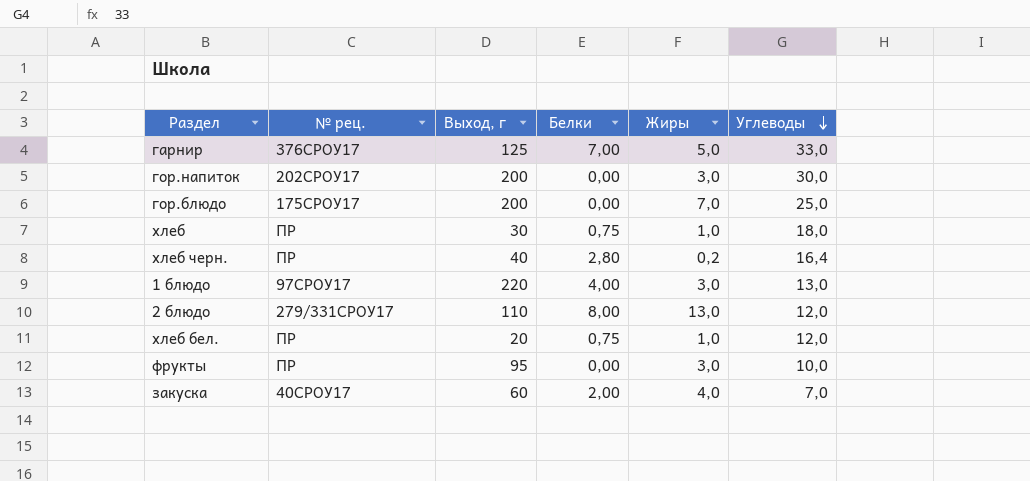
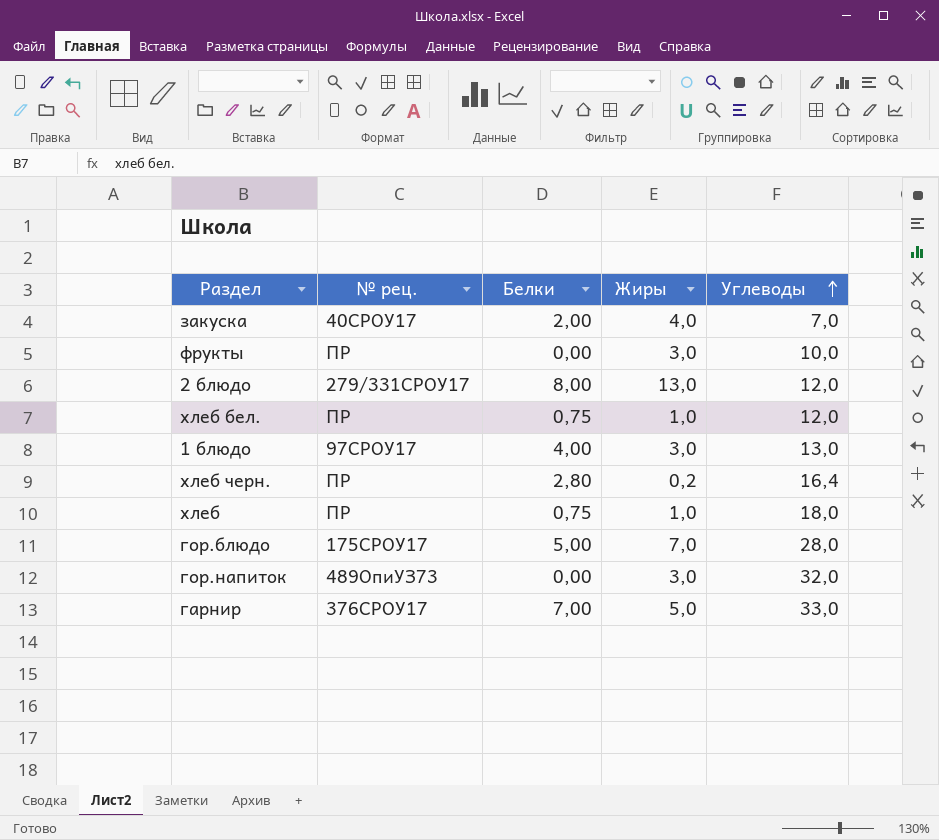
row order: Углеводы descending -> Углеводы ascending
column Выход, г | position: 3 -> none
гор.блюдо | Белки: 0,00 -> 5,00
гор.блюдо | Углеводы: 25,0 -> 28,0
гор.напиток | № рец.: 202СРОУ17 -> 489ОпиУЗ73
гор.напиток | Углеводы: 30,0 -> 32,0

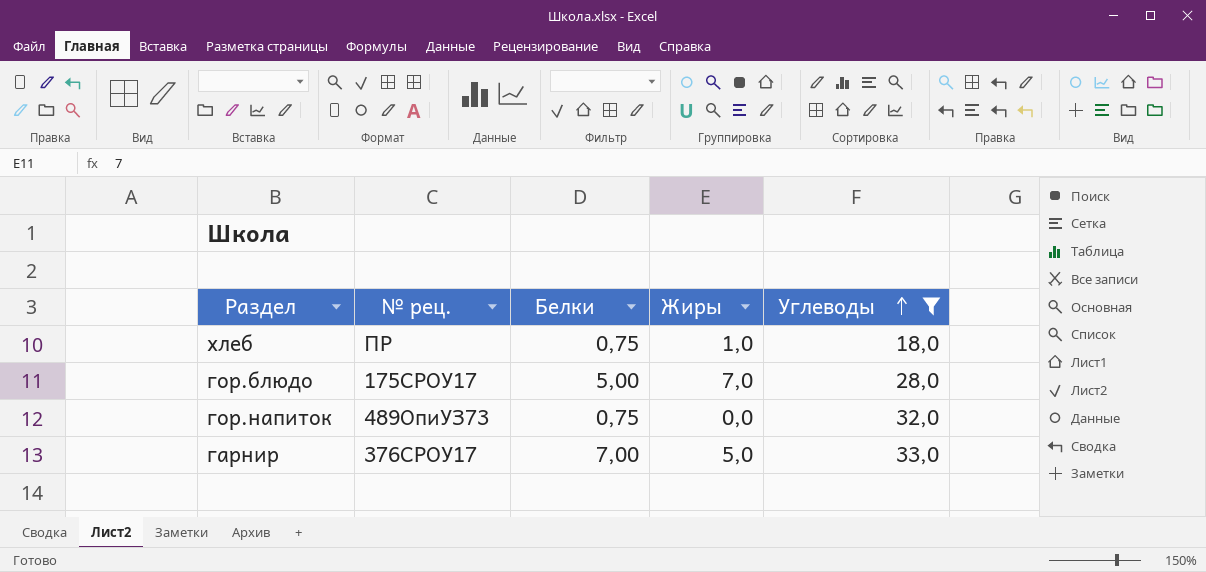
filter: none -> Углеводы >= 18,0
гор.напиток | Белки: 0,00 -> 0,75
гор.напиток | Жиры: 3,0 -> 0,0

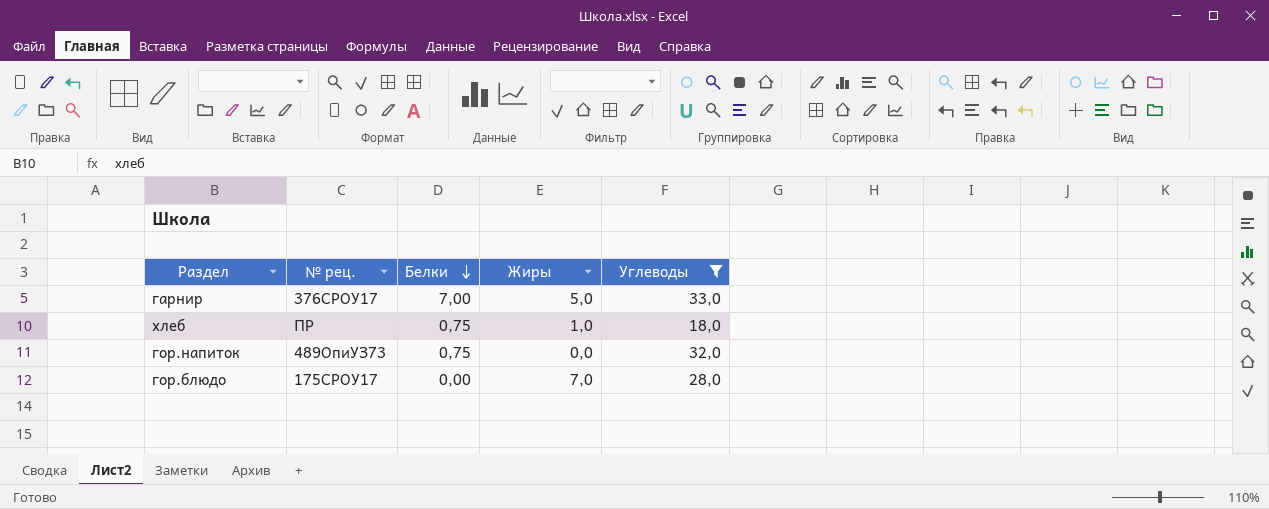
row order: Углеводы ascending -> Белки descending
гор.блюдо | Белки: 5,00 -> 0,00

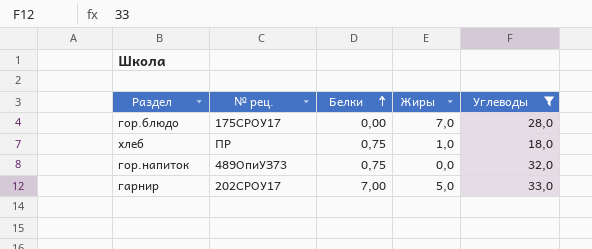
row order: Белки descending -> Белки ascending
гарнир | № рец.: 376СРОУ17 -> 202СРОУ17

